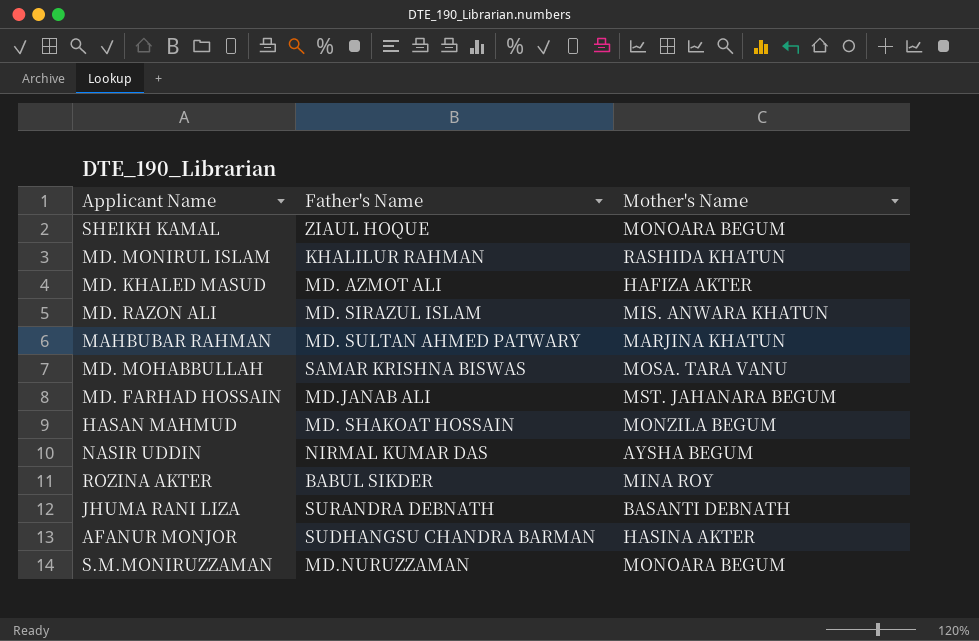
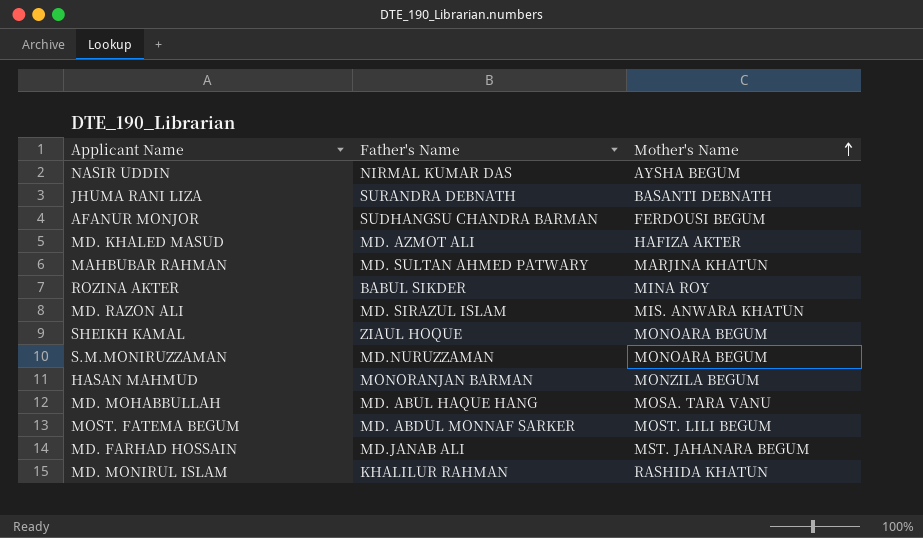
row order: none -> Mother's Name ascending
AFANUR MONJOR | Mother's Name: HASINA AKTER -> FERDOUSI BEGUM
HASAN MAHMUD | Father's Name: MD. SHAKOAT HOSSAIN -> MONORANJAN BARMAN
MD. MOHABBULLAH | Father's Name: SAMAR KRISHNA BISWAS -> MD. ABUL HAQUE HANG
row MOST. FATEMA BEGUM: none -> MD. ABDUL MONNAF SARKER | MOST. LILI BEGUM

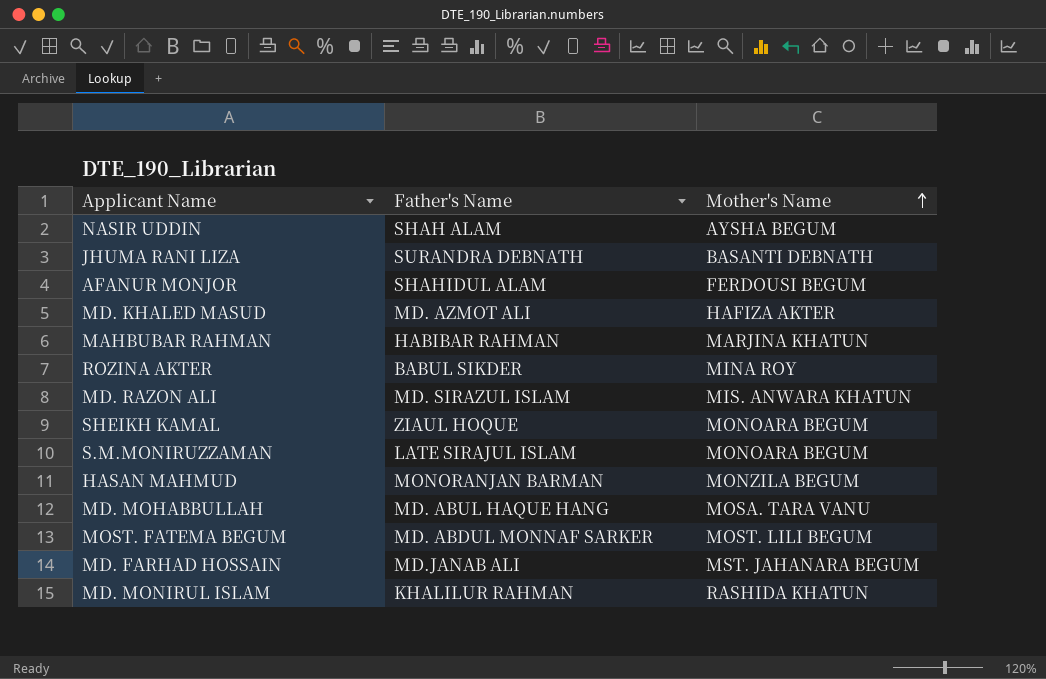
NASIR UDDIN | Father's Name: NIRMAL KUMAR DAS -> SHAH ALAM
AFANUR MONJOR | Father's Name: SUDHANGSU CHANDRA BARMAN -> SHAHIDUL ALAM
MAHBUBAR RAHMAN | Father's Name: MD. SULTAN AHMED PATWARY -> HABIBAR RAHMAN
S.M.MONIRUZZAMAN | Father's Name: MD.NURUZZAMAN -> LATE SIRAJUL ISLAM

